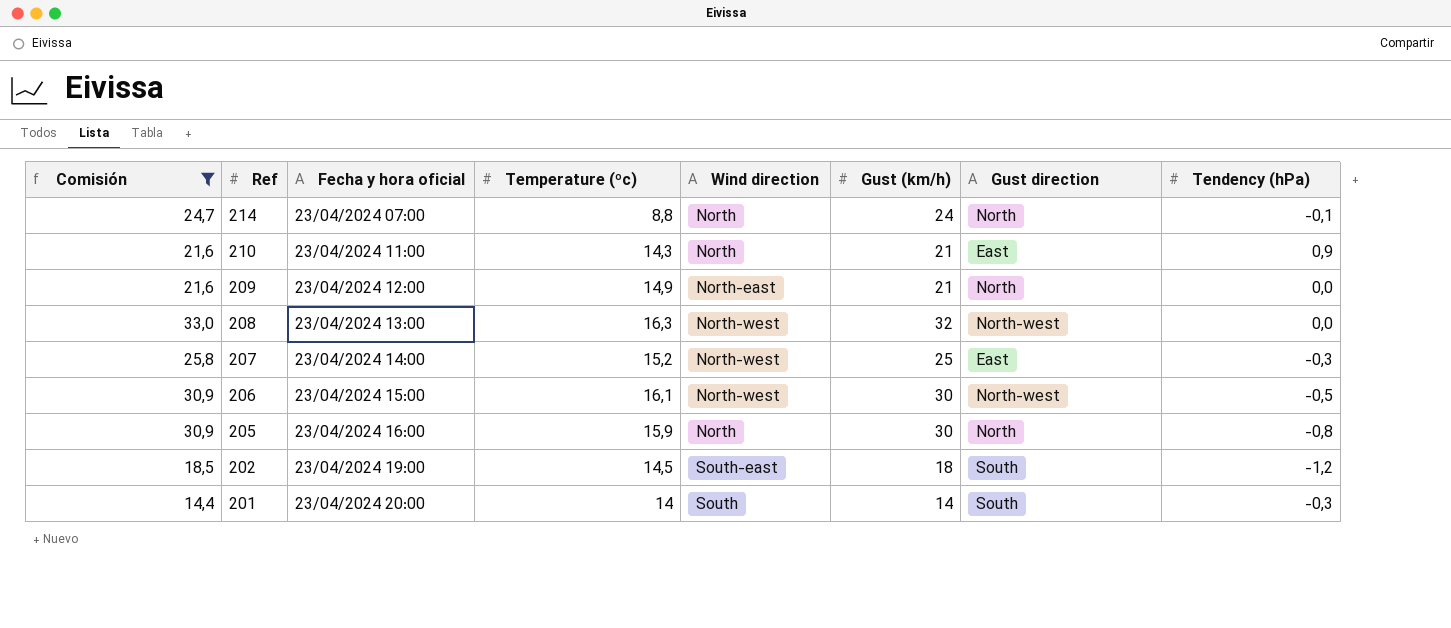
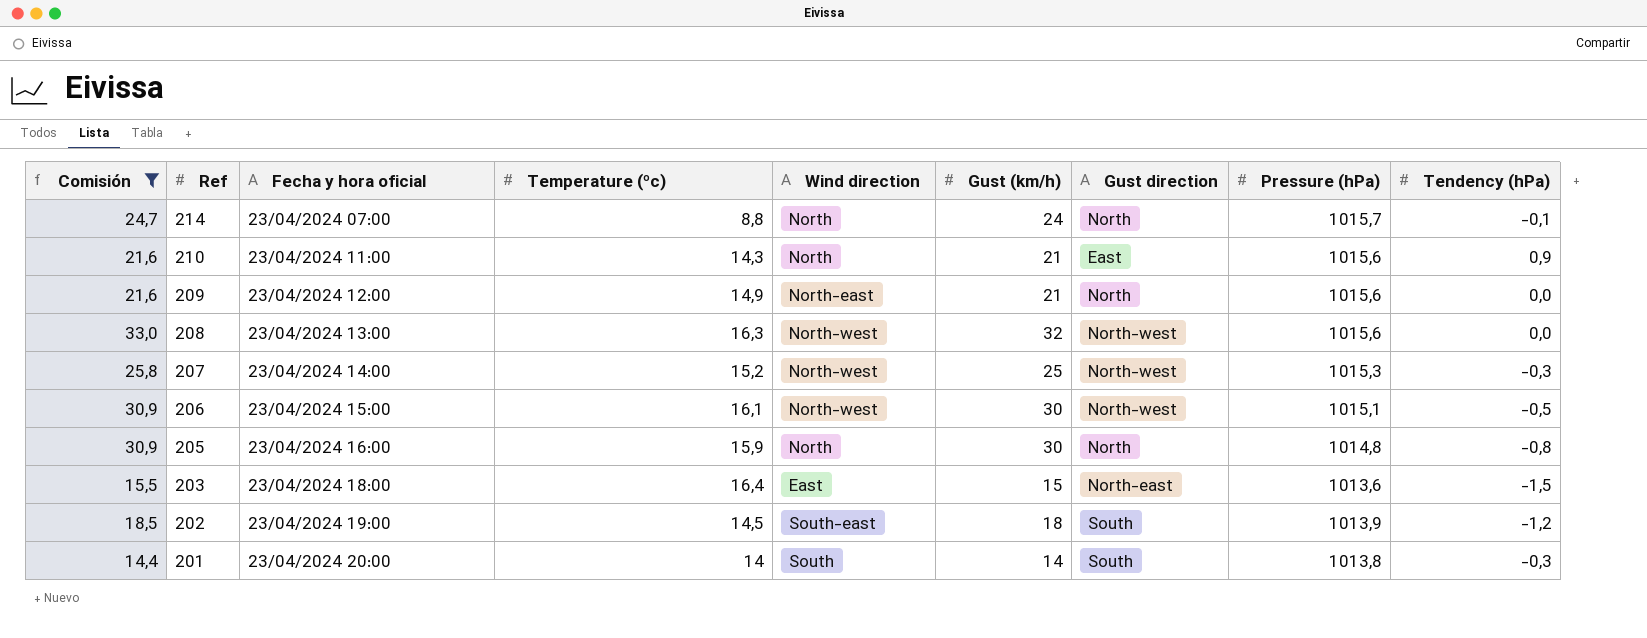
column Pressure (hPa) | position: none -> 8
207 | Gust direction: East -> North-west
row 203: none -> 15,5 | 23/04/2024 18:00 | 16,4 | East | 15 | North-east | 1013,6 | -1,5

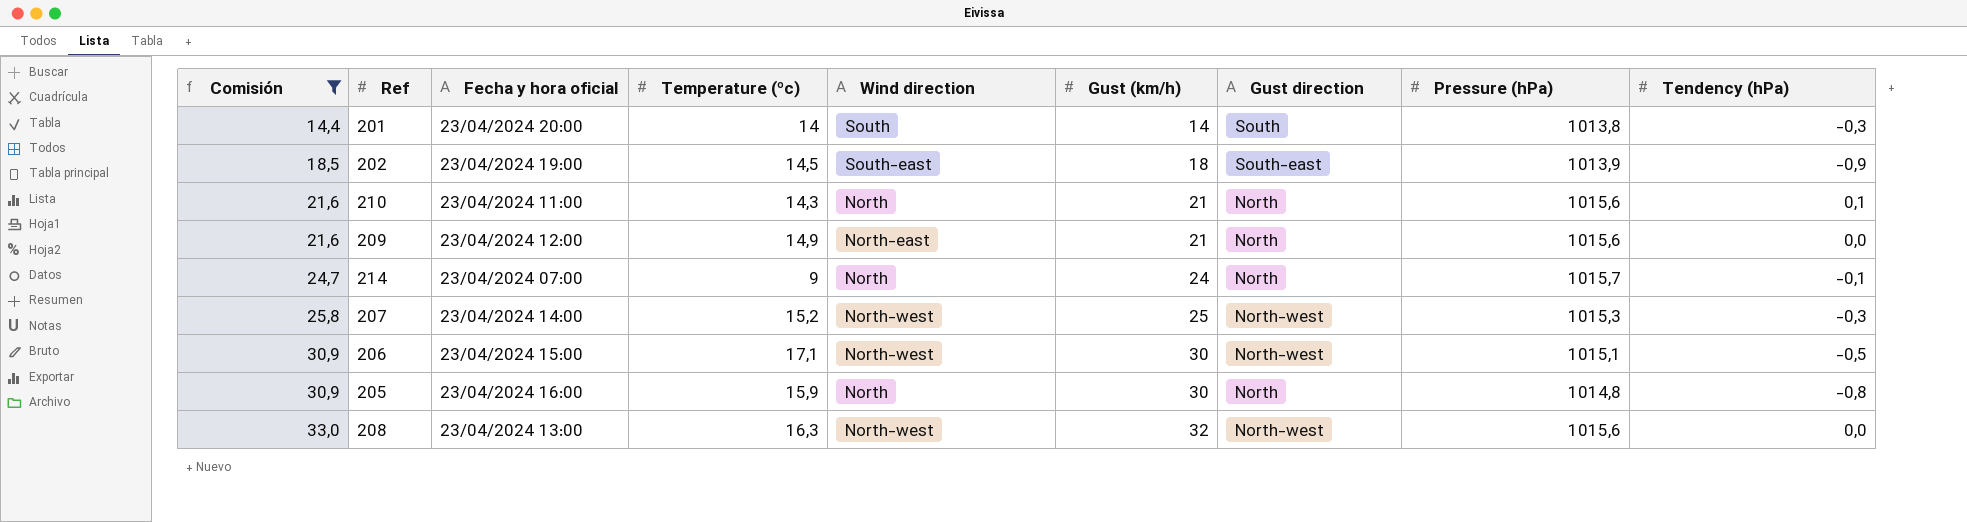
row order: Ref descending -> Comisión ascending
row 203: 15,5 | 23/04/2024 18:00 | 16,4 | East | 15 | North-east | 1013,6 | -1,5 -> none
202 | Gust direction: South -> South-east
202 | Tendency (hPa): -1,2 -> -0,9
210 | Gust direction: East -> North
210 | Tendency (hPa): 0,9 -> 0,1
214 | Temperature (ºc): 8,8 -> 9
206 | Temperature (ºc): 16,1 -> 17,1

